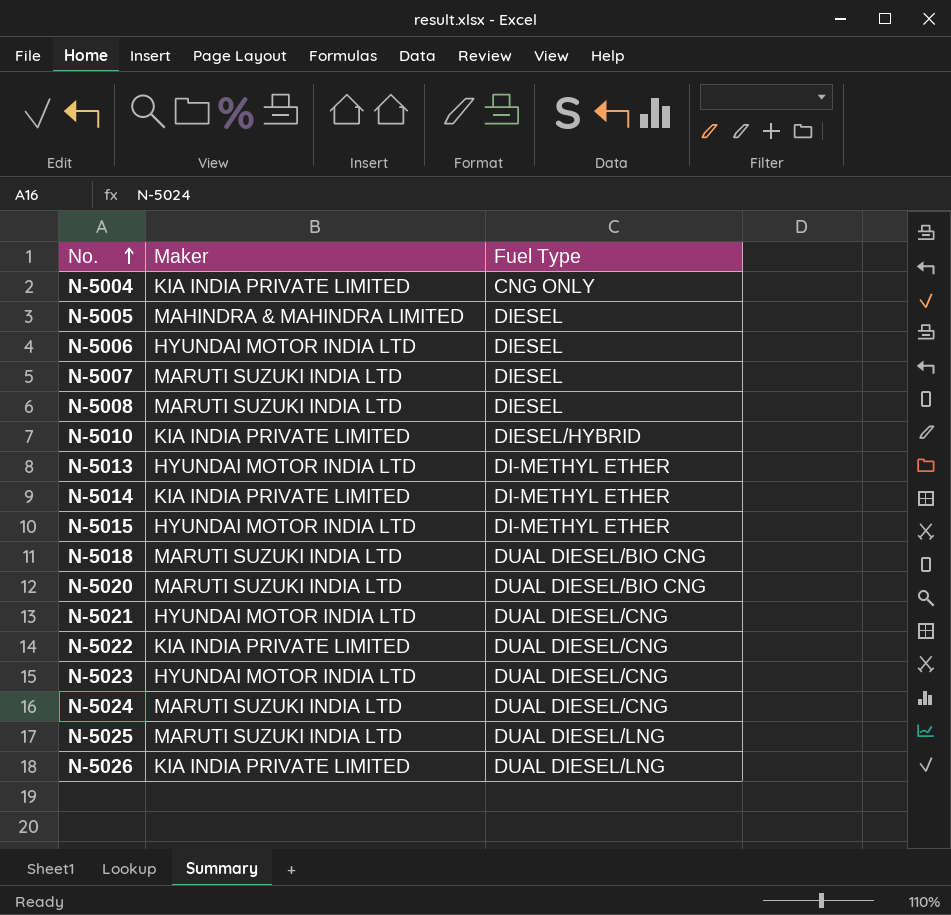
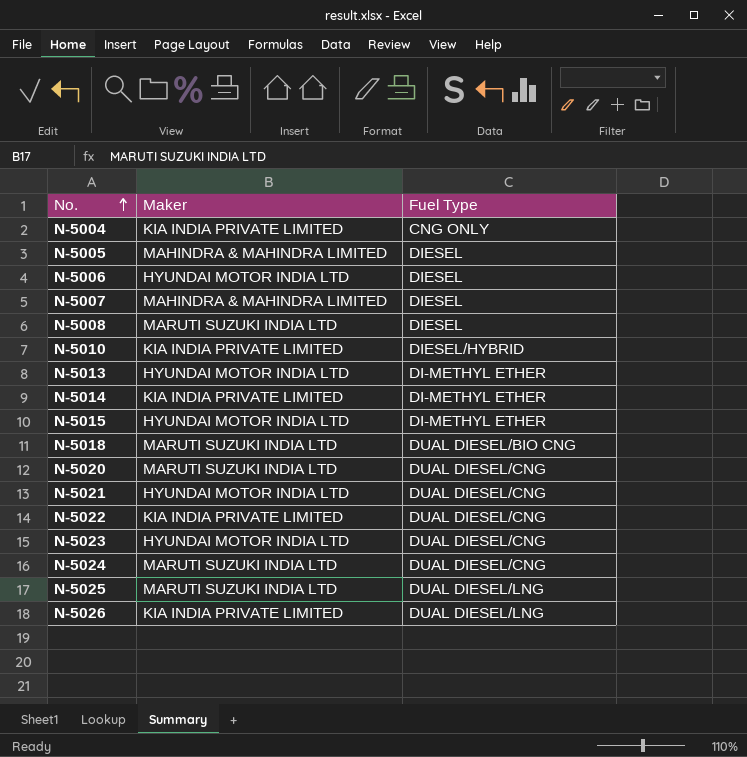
N-5007 | Maker: MARUTI SUZUKI INDIA LTD -> MAHINDRA & MAHINDRA LIMITED
N-5020 | Fuel Type: DUAL DIESEL/BIO CNG -> DUAL DIESEL/CNG

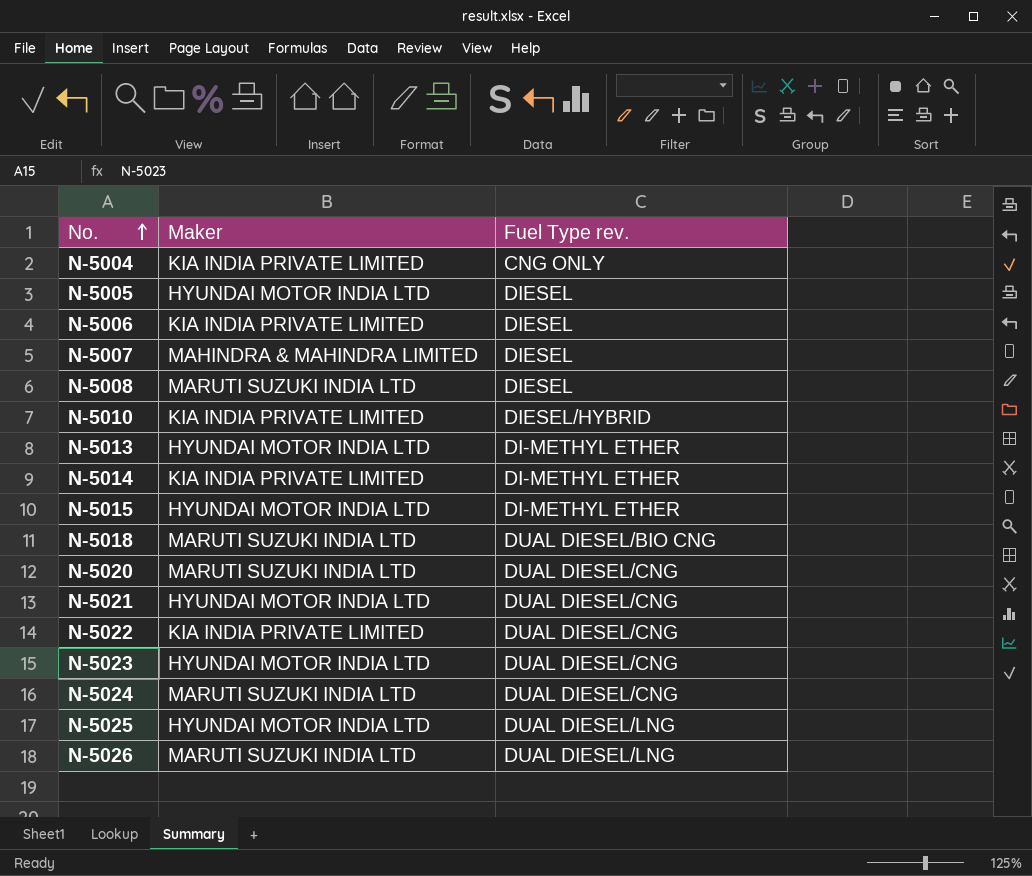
column name: Fuel Type -> Fuel Type rev.
N-5005 | Maker: MAHINDRA & MAHINDRA LIMITED -> HYUNDAI MOTOR INDIA LTD
N-5006 | Maker: HYUNDAI MOTOR INDIA LTD -> KIA INDIA PRIVATE LIMITED
N-5025 | Maker: MARUTI SUZUKI INDIA LTD -> HYUNDAI MOTOR INDIA LTD
N-5026 | Maker: KIA INDIA PRIVATE LIMITED -> MARUTI SUZUKI INDIA LTD

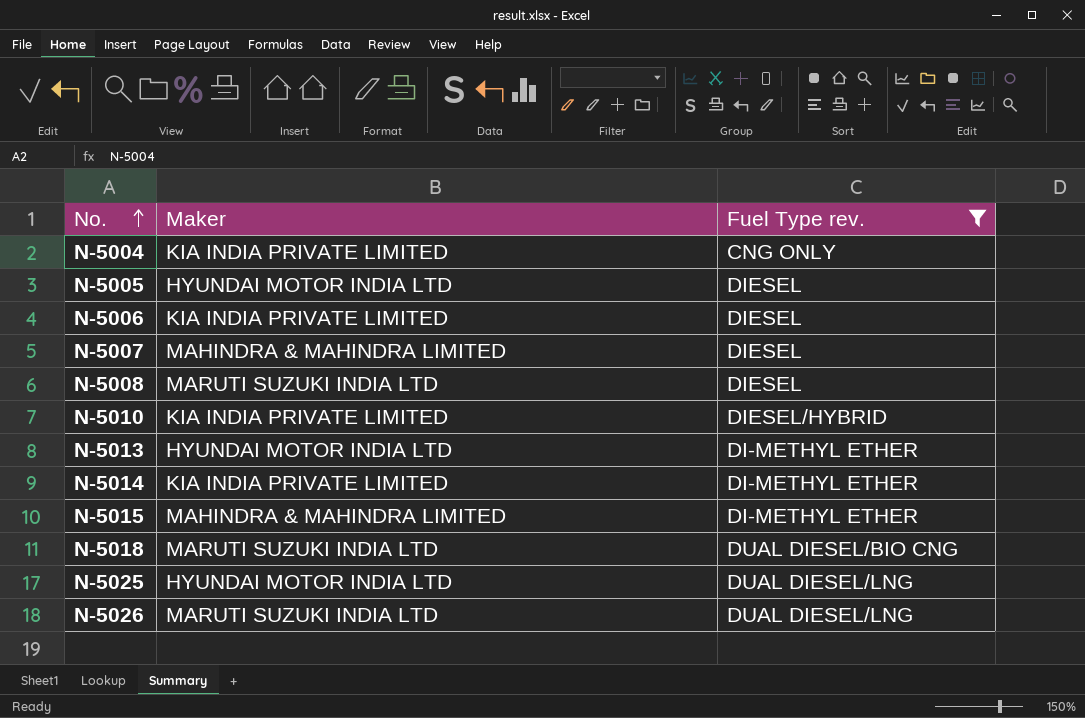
filter: none -> Fuel Type rev. != DUAL DIESEL/CNG
N-5015 | Maker: HYUNDAI MOTOR INDIA LTD -> MAHINDRA & MAHINDRA LIMITED

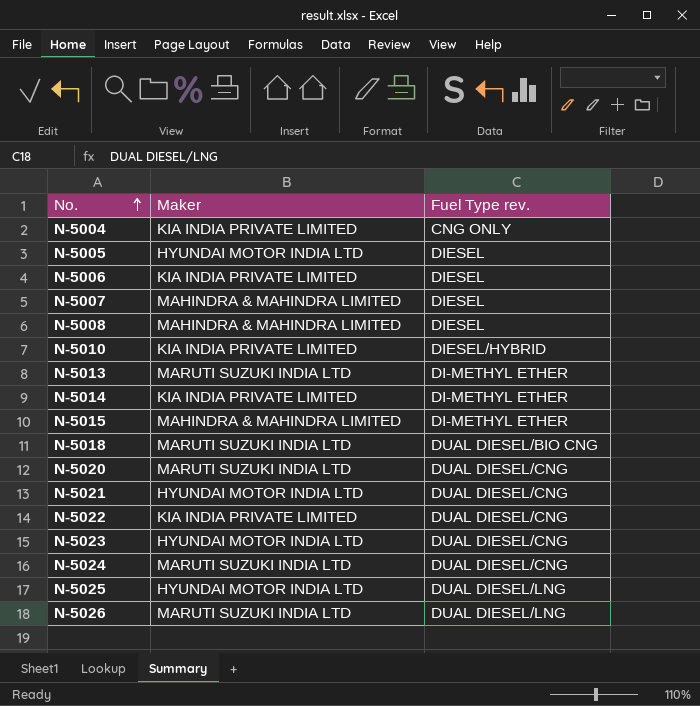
filter: Fuel Type rev. != DUAL DIESEL/CNG -> none
N-5008 | Maker: MARUTI SUZUKI INDIA LTD -> MAHINDRA & MAHINDRA LIMITED
N-5013 | Maker: HYUNDAI MOTOR INDIA LTD -> MARUTI SUZUKI INDIA LTD

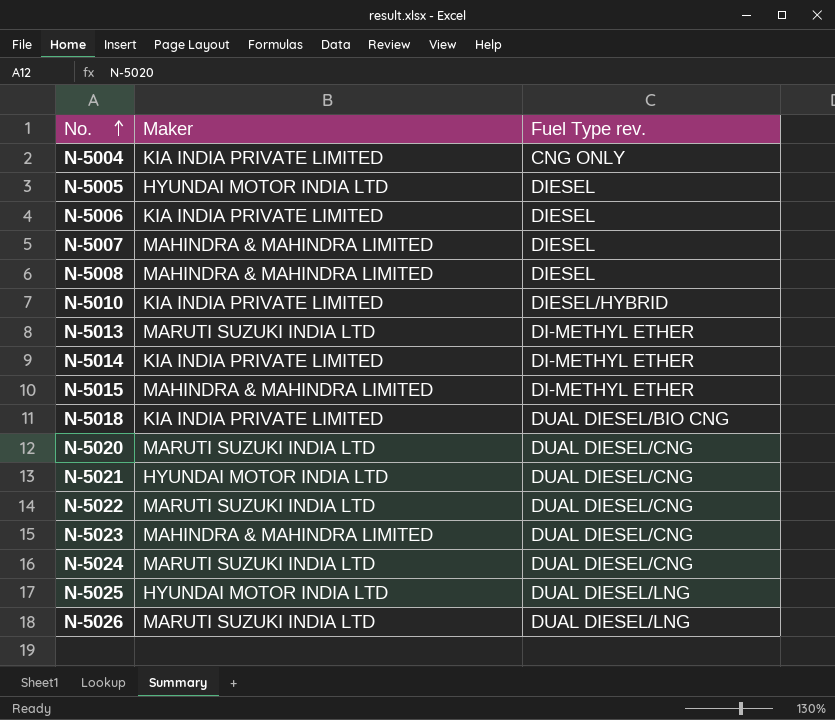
N-5018 | Maker: MARUTI SUZUKI INDIA LTD -> KIA INDIA PRIVATE LIMITED
N-5022 | Maker: KIA INDIA PRIVATE LIMITED -> MARUTI SUZUKI INDIA LTD
N-5023 | Maker: HYUNDAI MOTOR INDIA LTD -> MAHINDRA & MAHINDRA LIMITED

